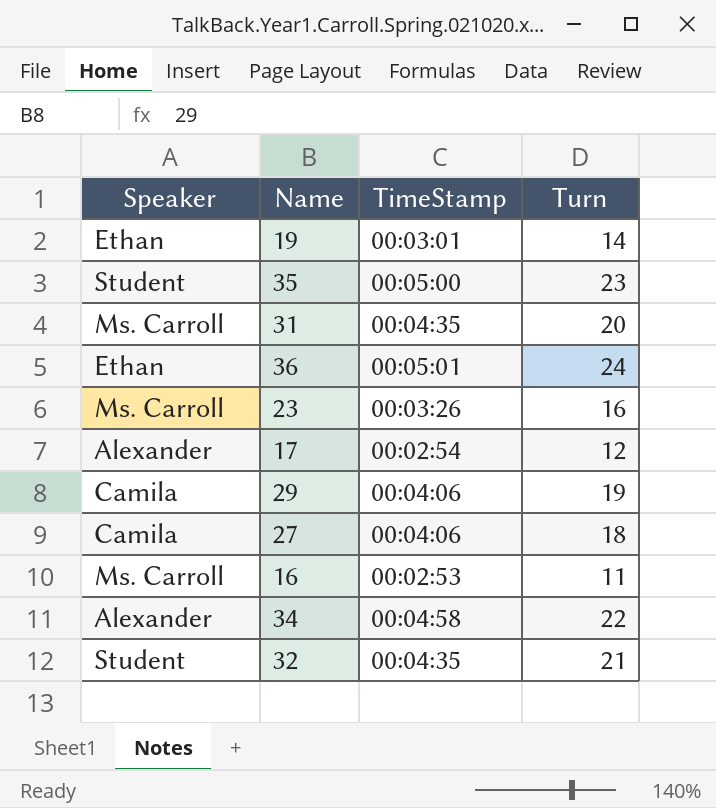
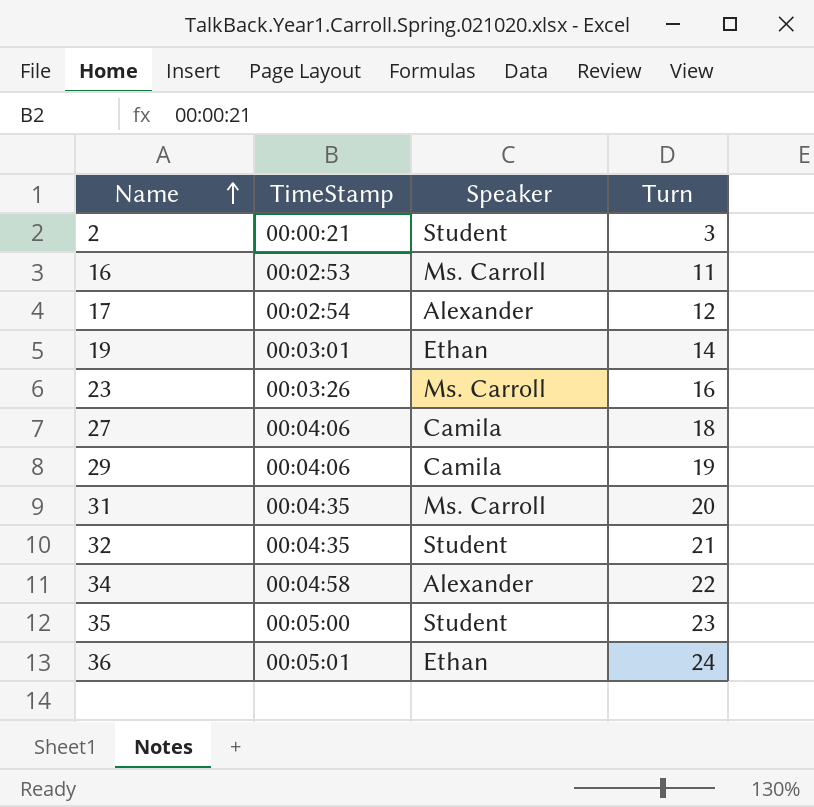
row order: none -> Name ascending
column Speaker | position: 1 -> 3
row 2: none -> 00:00:21 | Student | 3

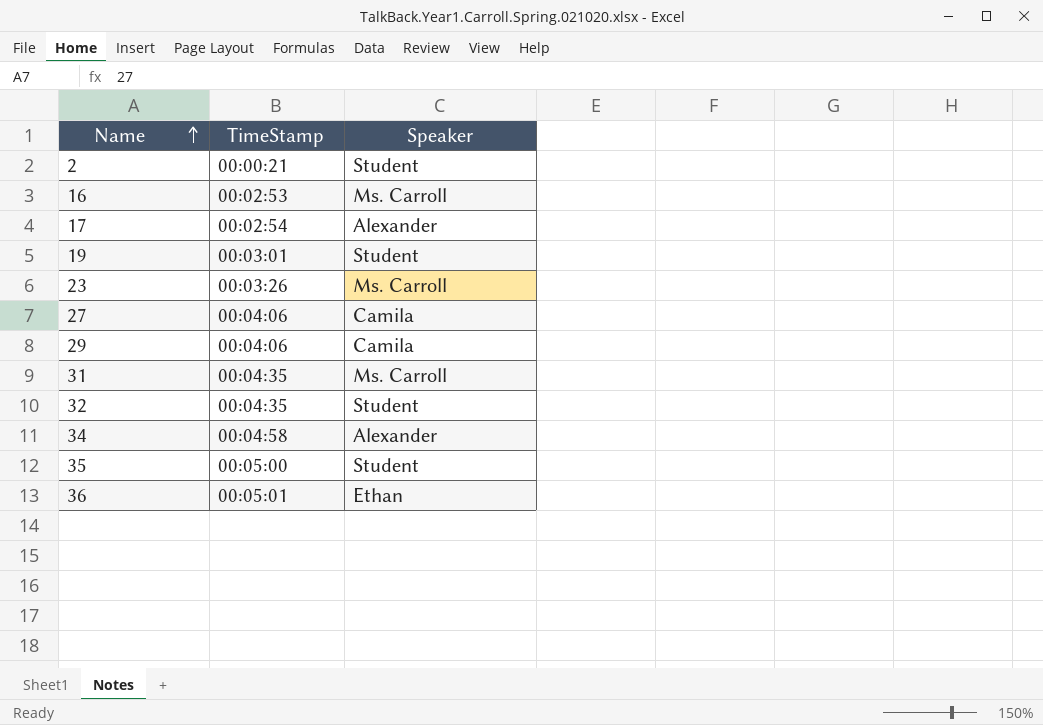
column Turn | position: 4 -> none
19 | Speaker: Ethan -> Student

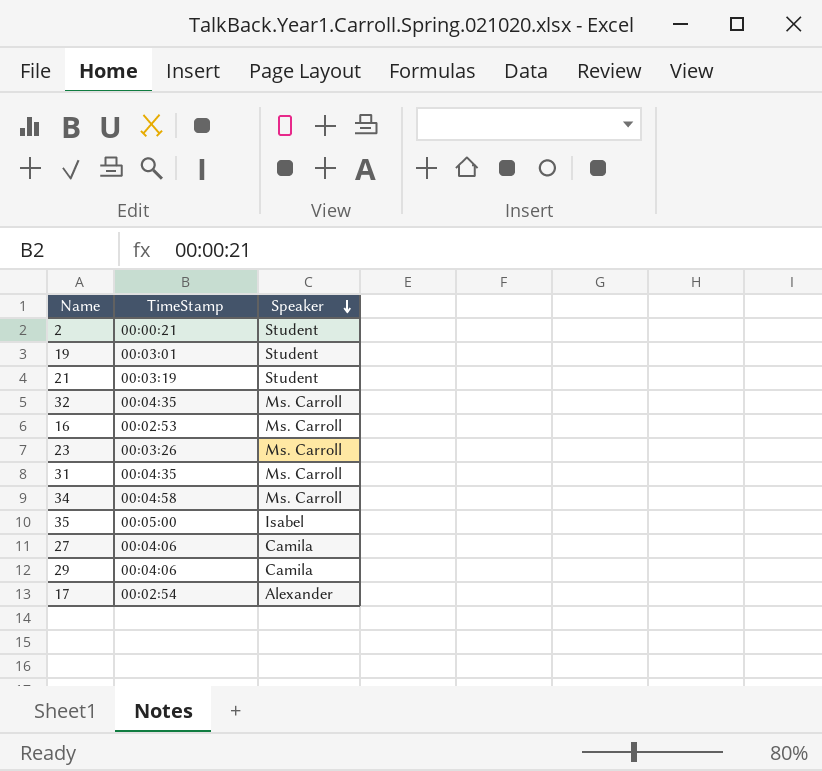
row order: Name ascending -> Speaker descending
row 36: 00:05:01 | Ethan -> none
row 21: none -> 00:03:19 | Student
32 | Speaker: Student -> Ms. Carroll
34 | Speaker: Alexander -> Ms. Carroll
35 | Speaker: Student -> Isabel

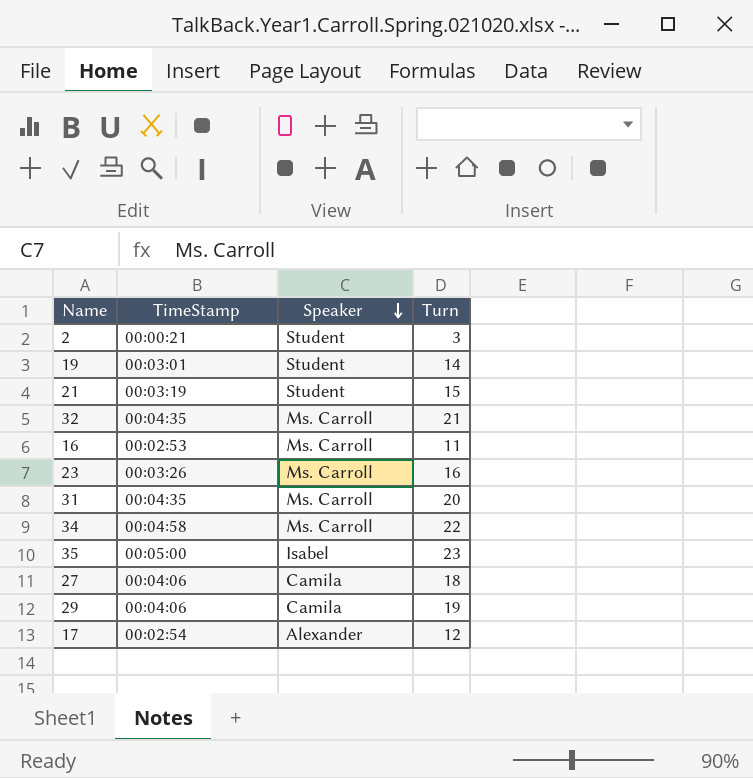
column Turn | position: none -> 4

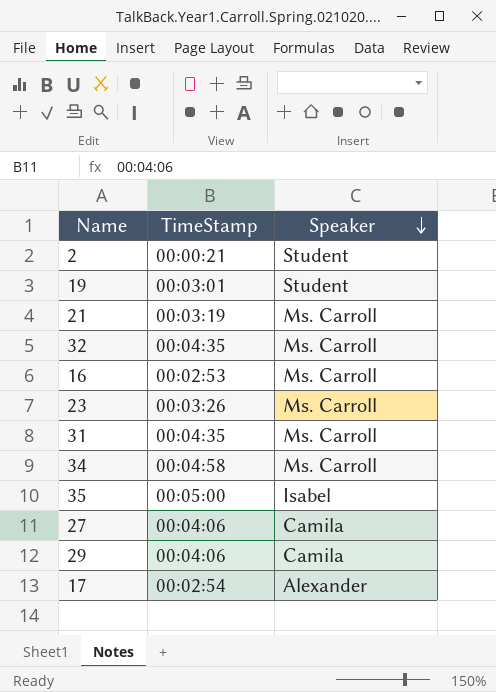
column Turn | position: 4 -> none
21 | Speaker: Student -> Ms. Carroll

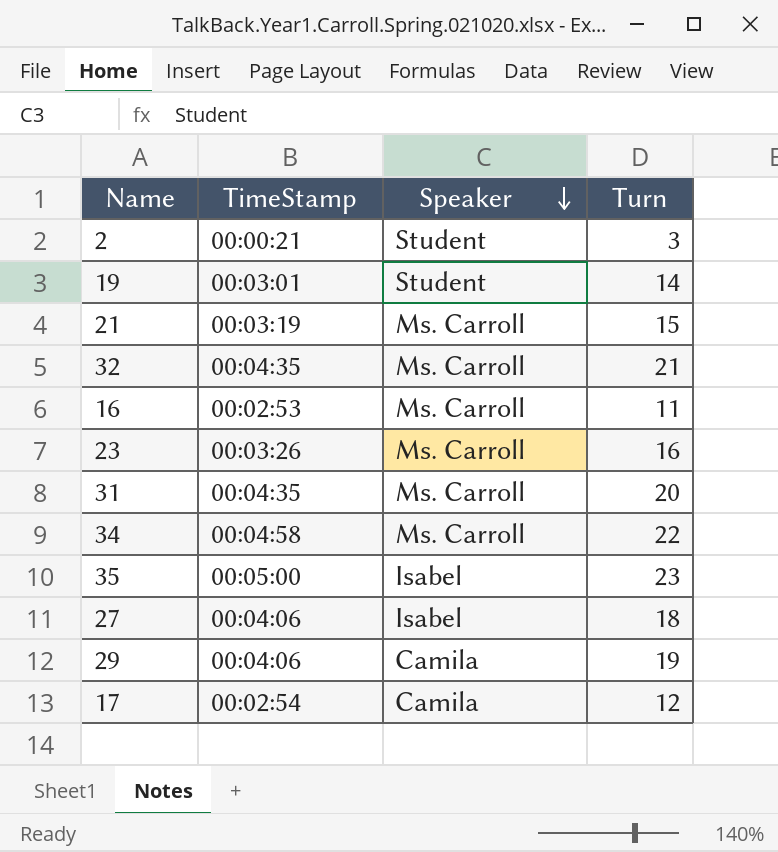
column Turn | position: none -> 4
27 | Speaker: Camila -> Isabel
17 | Speaker: Alexander -> Camila

